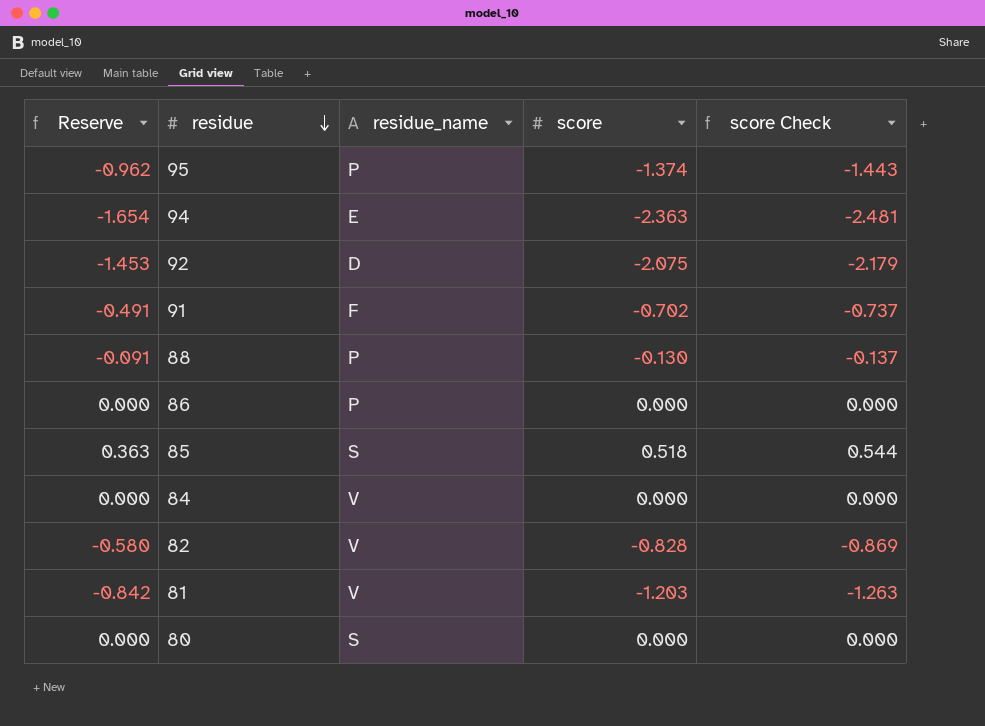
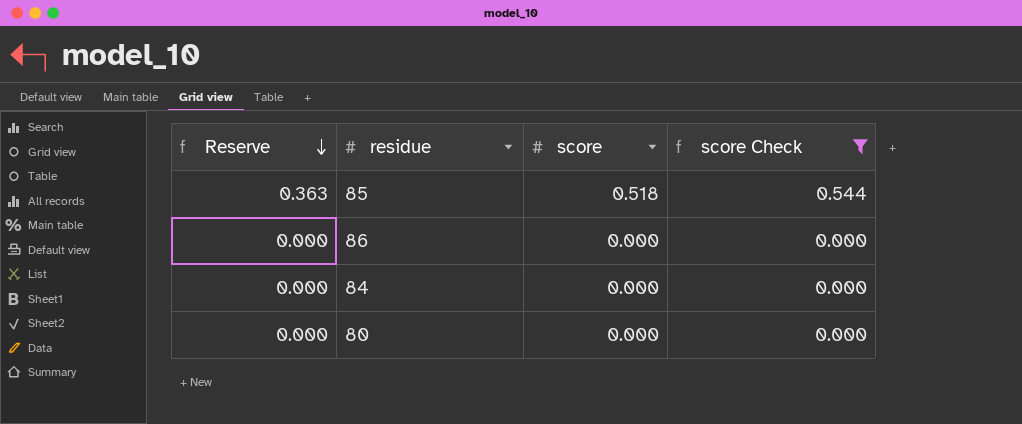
filter: none -> score Check >= 0.000
row order: residue descending -> Reserve descending
column residue_name | position: 3 -> none

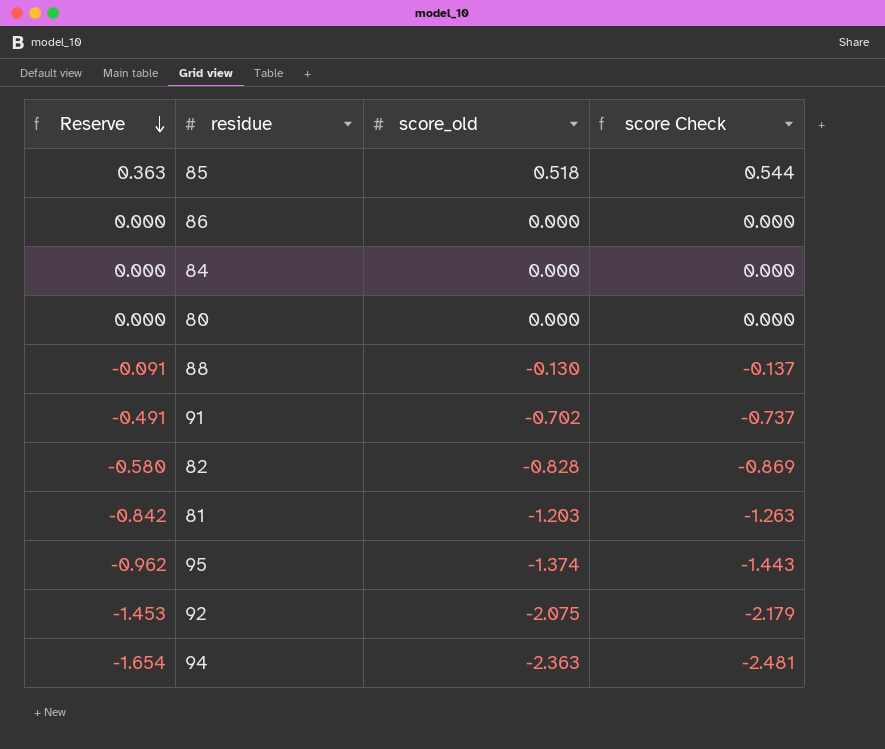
filter: score Check >= 0.000 -> none
column name: score -> score_old

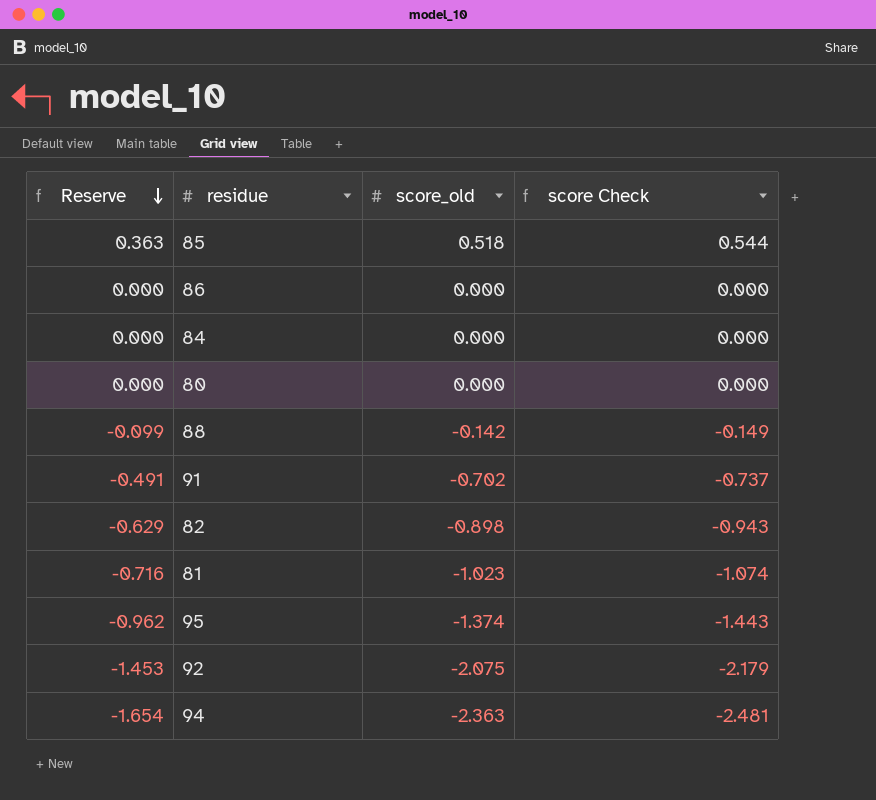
88 | Reserve: -0.091 -> -0.099
88 | score_old: -0.130 -> -0.142
88 | score Check: -0.137 -> -0.149
82 | Reserve: -0.580 -> -0.629
82 | score_old: -0.828 -> -0.898
82 | score Check: -0.869 -> -0.943
81 | Reserve: -0.842 -> -0.716
81 | score_old: -1.203 -> -1.023
81 | score Check: -1.263 -> -1.074

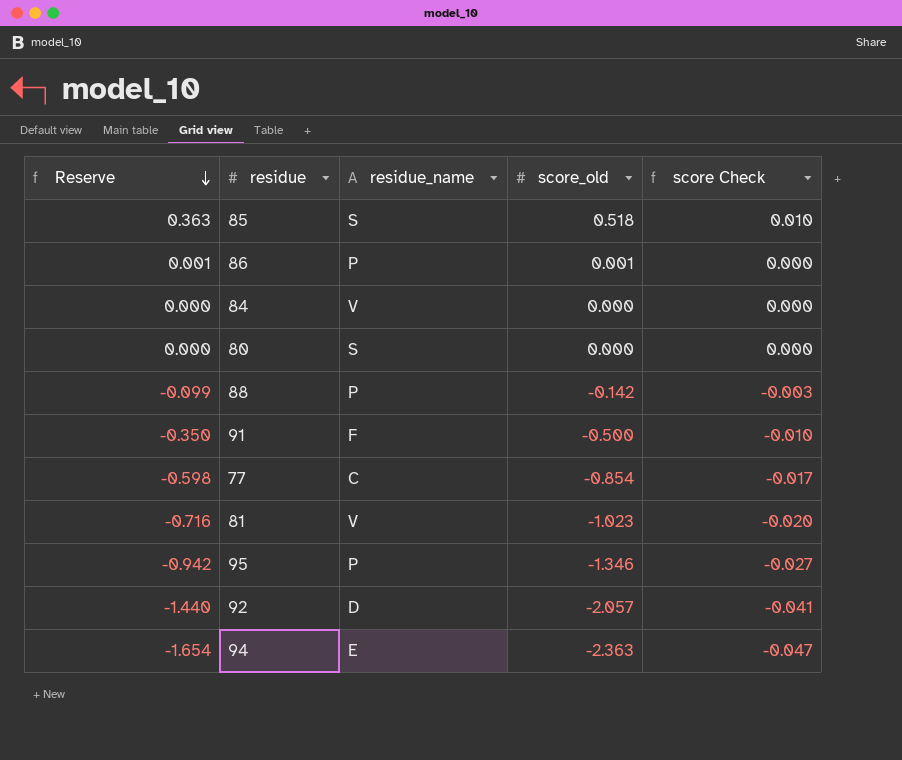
column residue_name | position: none -> 3
column score Check | formula: [score_old] * 1.05 -> [score_old] * 0.02
row 82: -0.629 | -0.898 | -0.943 -> none
86 | Reserve: 0.000 -> 0.001
86 | score_old: 0.000 -> 0.001
91 | Reserve: -0.491 -> -0.350
91 | score_old: -0.702 -> -0.500
row 77: none -> -0.598 | C | -0.854 | -0.017
95 | Reserve: -0.962 -> -0.942
95 | score_old: -1.374 -> -1.346
92 | Reserve: -1.453 -> -1.440
92 | score_old: -2.075 -> -2.057

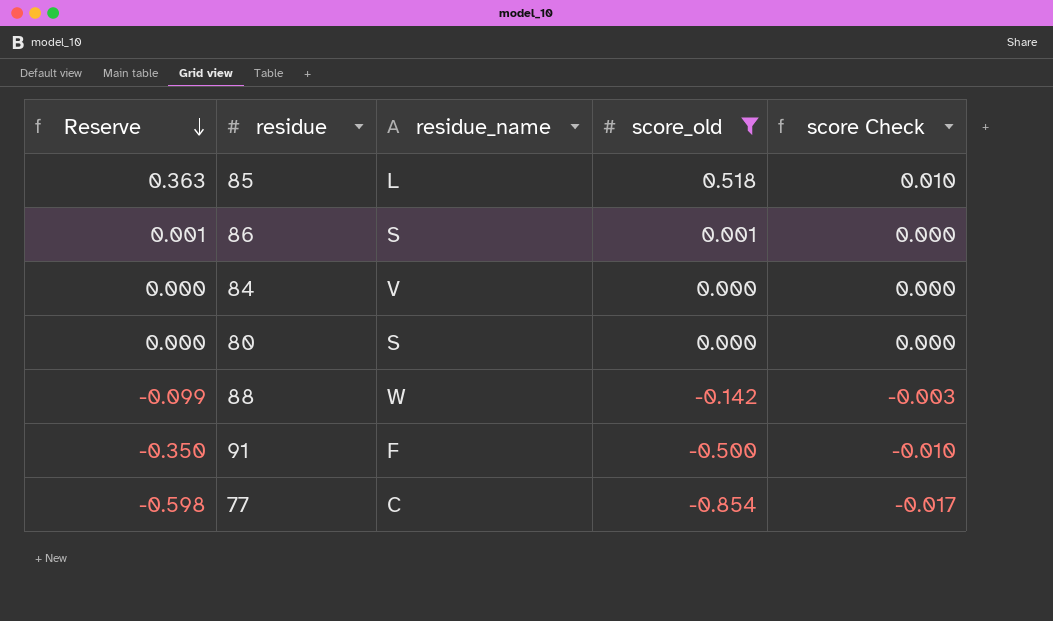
filter: none -> score_old >= -0.854
85 | residue_name: S -> L
86 | residue_name: P -> S
88 | residue_name: P -> W

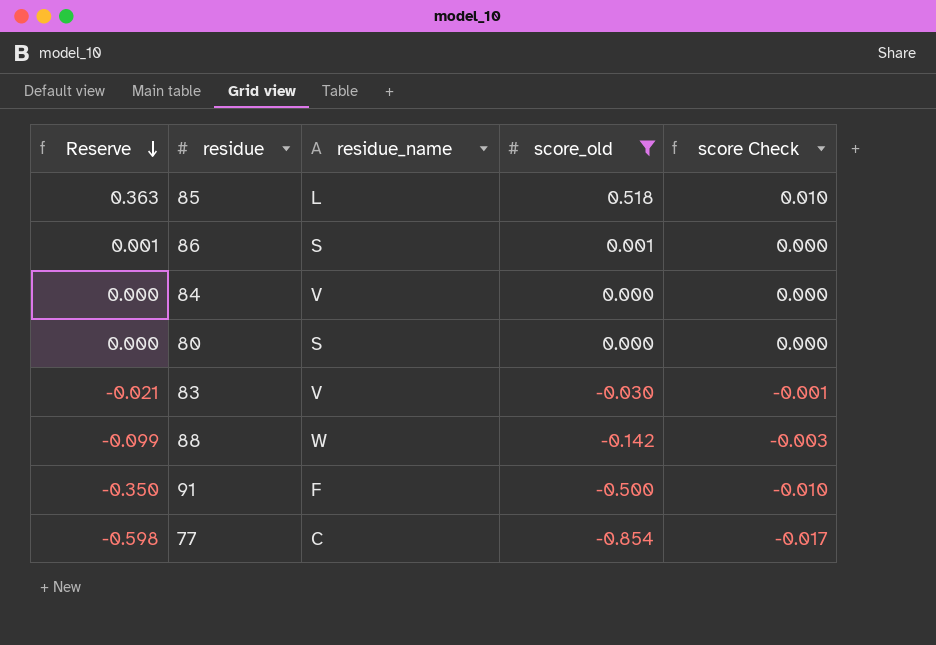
row 83: none -> -0.021 | V | -0.030 | -0.001

